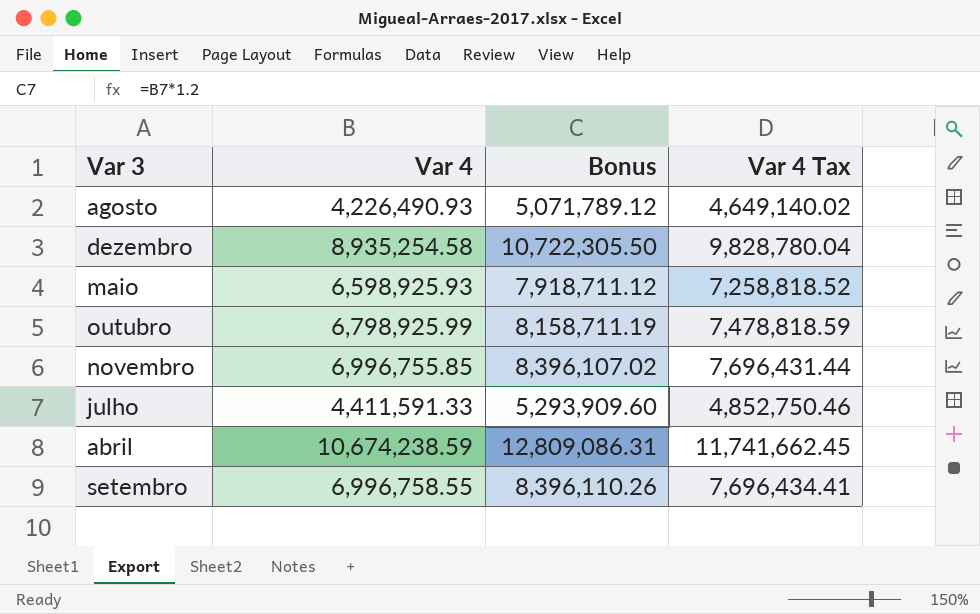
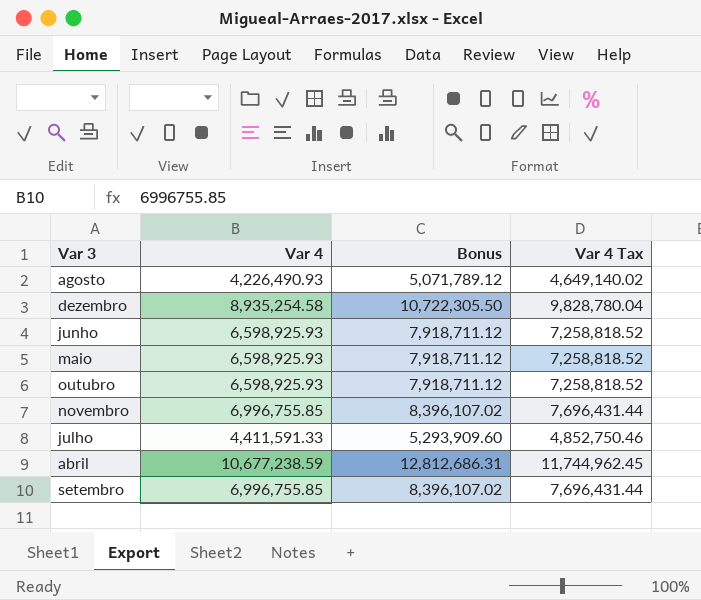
row junho: none -> 6,598,925.93 | 7,918,711.12 | 7,258,818.52
outubro | Var 4: 6,798,925.99 -> 6,598,925.93
outubro | Bonus: 8,158,711.19 -> 7,918,711.12
outubro | Var 4 Tax: 7,478,818.59 -> 7,258,818.52
abril | Var 4: 10,674,238.59 -> 10,677,238.59
abril | Bonus: 12,809,086.31 -> 12,812,686.31
abril | Var 4 Tax: 11,741,662.45 -> 11,744,962.45
setembro | Var 4: 6,996,758.55 -> 6,996,755.85
setembro | Bonus: 8,396,110.26 -> 8,396,107.02
setembro | Var 4 Tax: 7,696,434.41 -> 7,696,431.44

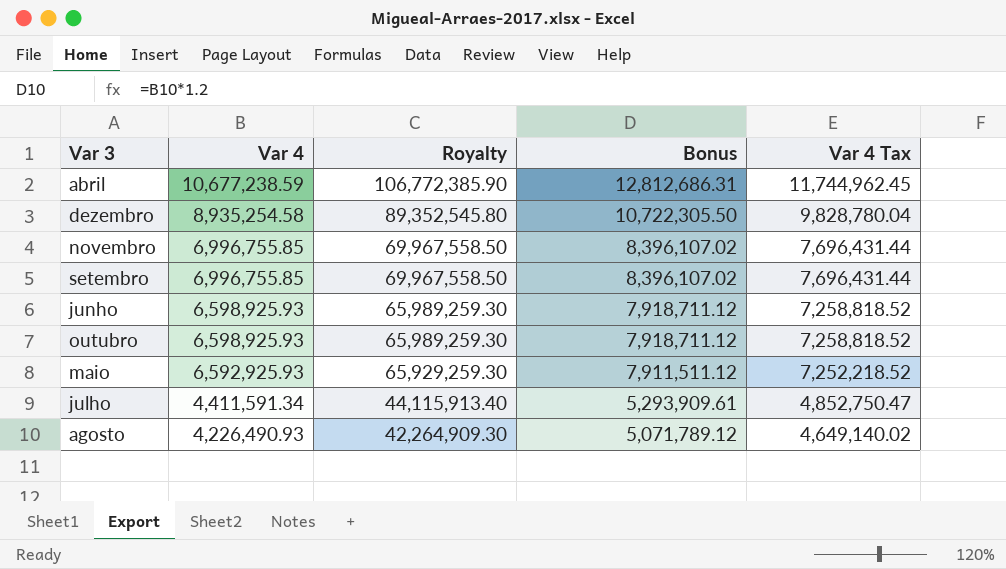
row order: none -> Var 4 descending
column Royalty | formula: none -> [Var 4] * 10
maio | Var 4: 6,598,925.93 -> 6,592,925.93
maio | Bonus: 7,918,711.12 -> 7,911,511.12
maio | Var 4 Tax: 7,258,818.52 -> 7,252,218.52
julho | Var 4: 4,411,591.33 -> 4,411,591.34
julho | Bonus: 5,293,909.60 -> 5,293,909.61
julho | Var 4 Tax: 4,852,750.46 -> 4,852,750.47

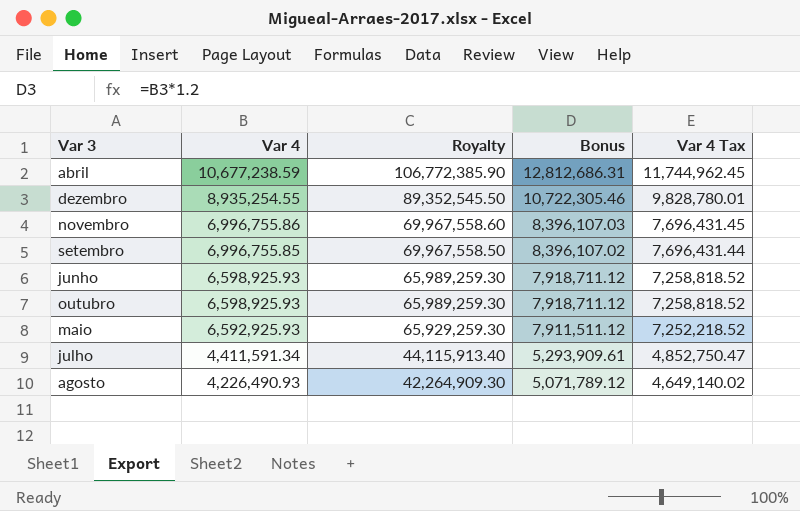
dezembro | Var 4: 8,935,254.58 -> 8,935,254.55
dezembro | Royalty: 89,352,545.80 -> 89,352,545.50
dezembro | Bonus: 10,722,305.50 -> 10,722,305.46
dezembro | Var 4 Tax: 9,828,780.04 -> 9,828,780.01
novembro | Var 4: 6,996,755.85 -> 6,996,755.86
novembro | Royalty: 69,967,558.50 -> 69,967,558.60
novembro | Bonus: 8,396,107.02 -> 8,396,107.03
novembro | Var 4 Tax: 7,696,431.44 -> 7,696,431.45

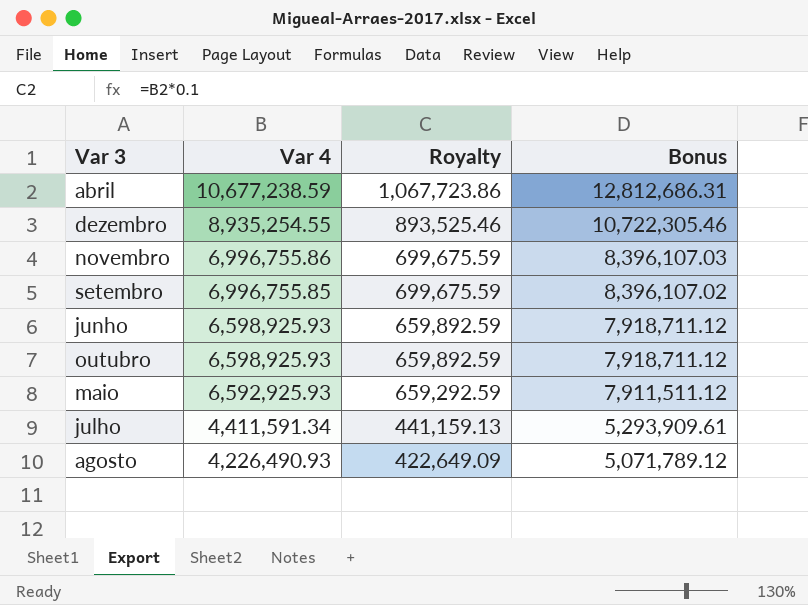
column Var 4 Tax | formula: [Var 4] * 1.1 -> none
column Royalty | formula: [Var 4] * 10 -> [Var 4] * 0.1

